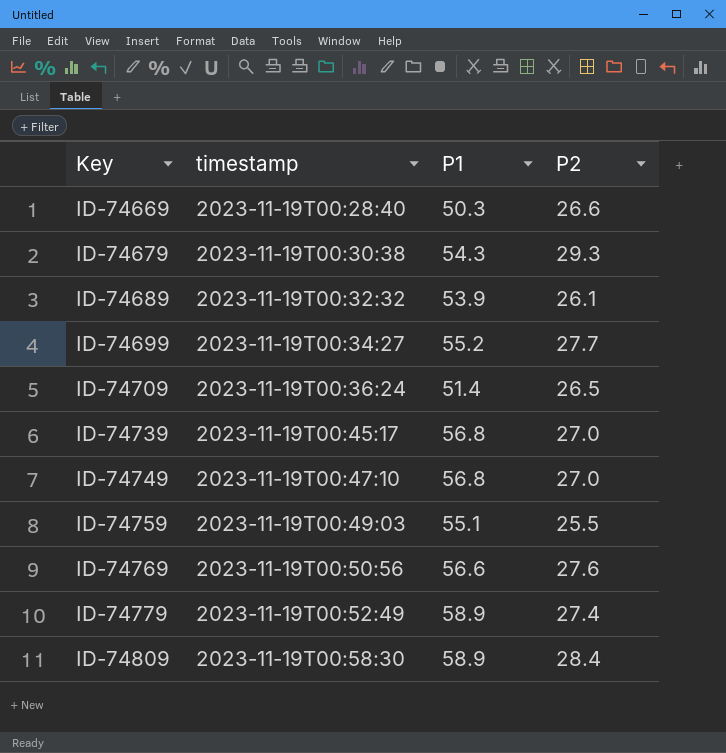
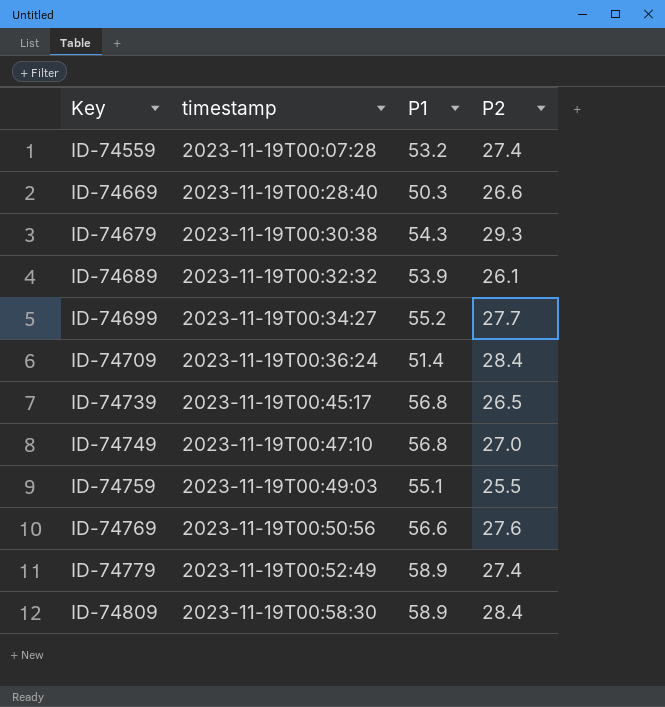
row ID-74559: none -> 2023-11-19T00:07:28 | 53.2 | 27.4
ID-74709 | P2: 26.5 -> 28.4
ID-74739 | P2: 27.0 -> 26.5

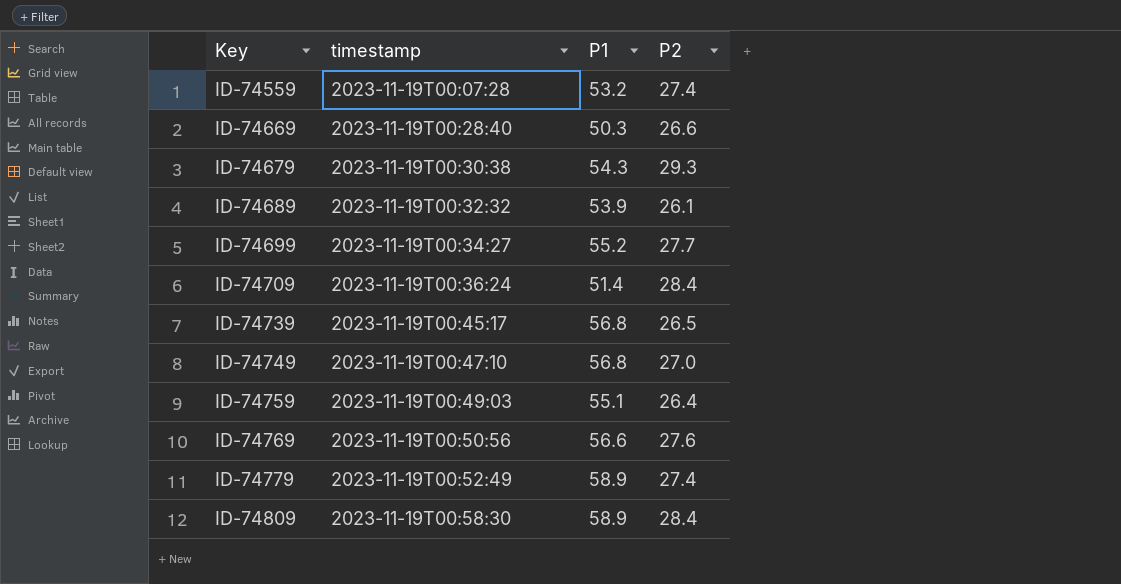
ID-74759 | P2: 25.5 -> 26.4

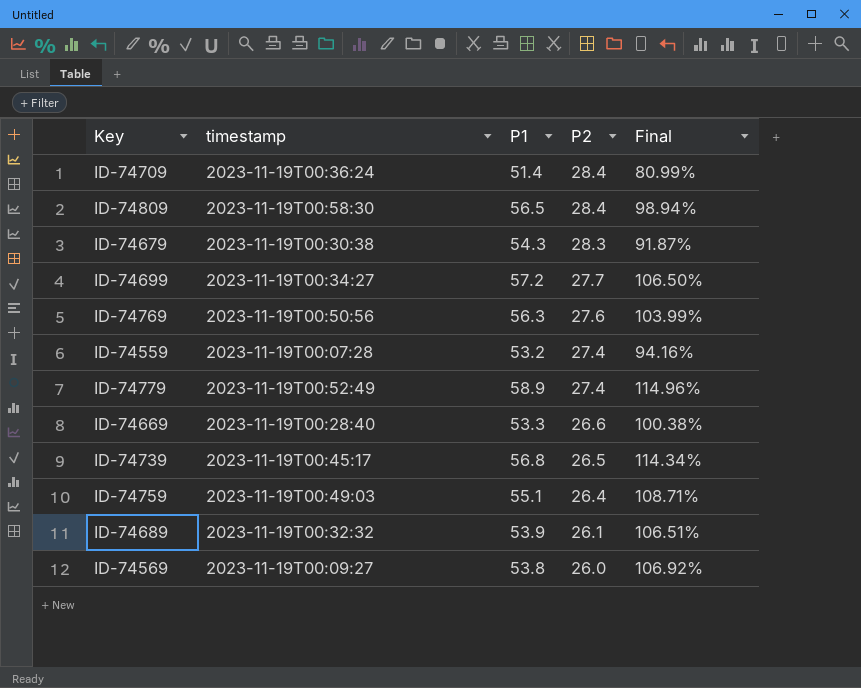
row order: Key ascending -> P2 descending
column Final | formula: none -> ([P1] - [P2]) / [P2]
row ID-74749: 2023-11-19T00:47:10 | 56.8 | 27.0 -> none
ID-74809 | P1: 58.9 -> 56.5
ID-74679 | P2: 29.3 -> 28.3
ID-74699 | P1: 55.2 -> 57.2
ID-74769 | P1: 56.6 -> 56.3
ID-74669 | P1: 50.3 -> 53.3
row ID-74569: none -> 2023-11-19T00:09:27 | 53.8 | 26.0 | 106.92%

